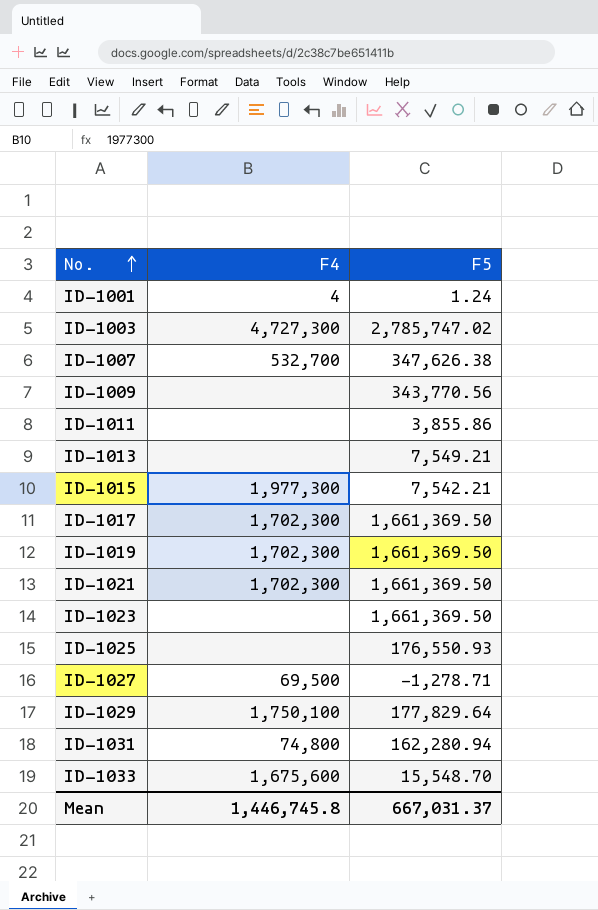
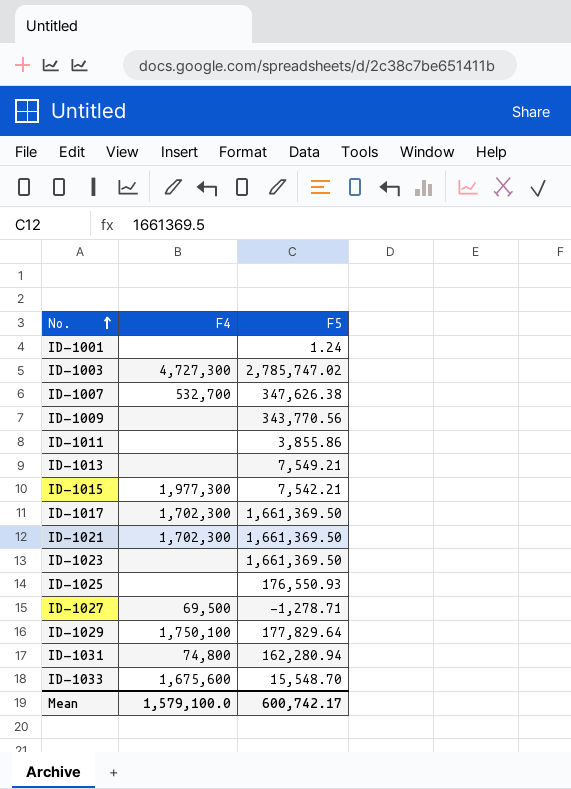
row ID-1019: 1,702,300 | 1,661,369.50 -> none
ID-1001 | F4: 4 -> none
Mean | F4: 1,446,745.8 -> 1,579,100.0
Mean | F5: 667,031.37 -> 600,742.17

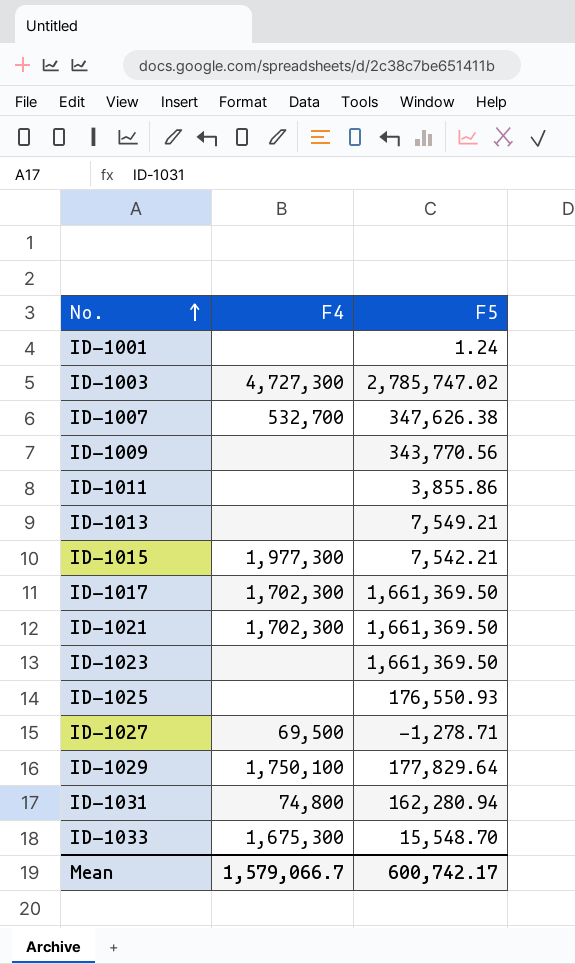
ID-1033 | F4: 1,675,600 -> 1,675,300
Mean | F4: 1,579,100.0 -> 1,579,066.7

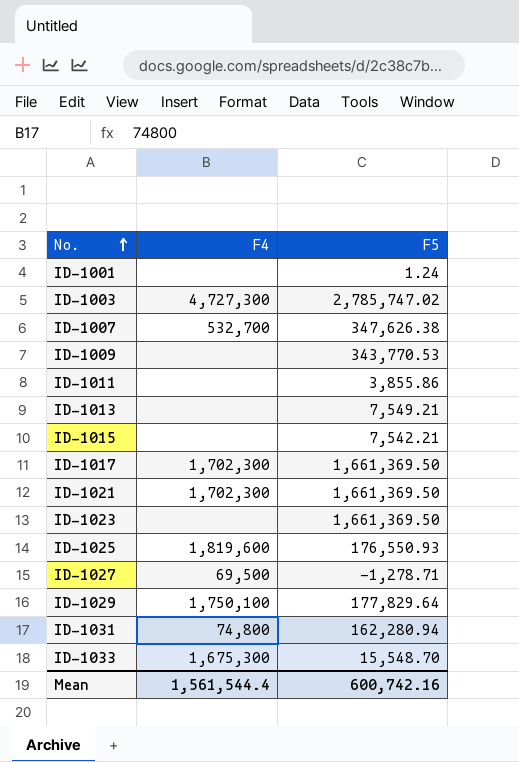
ID-1009 | F5: 343,770.56 -> 343,770.53
ID-1015 | F4: 1,977,300 -> none
ID-1025 | F4: none -> 1,819,600
Mean | F4: 1,579,066.7 -> 1,561,544.4
Mean | F5: 600,742.17 -> 600,742.16

